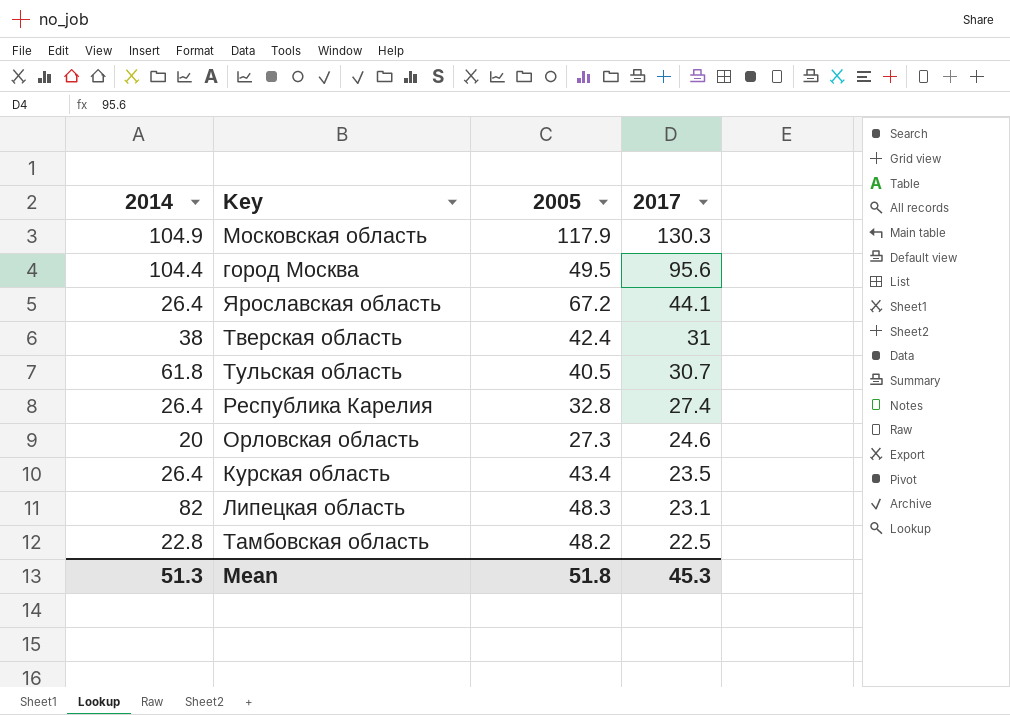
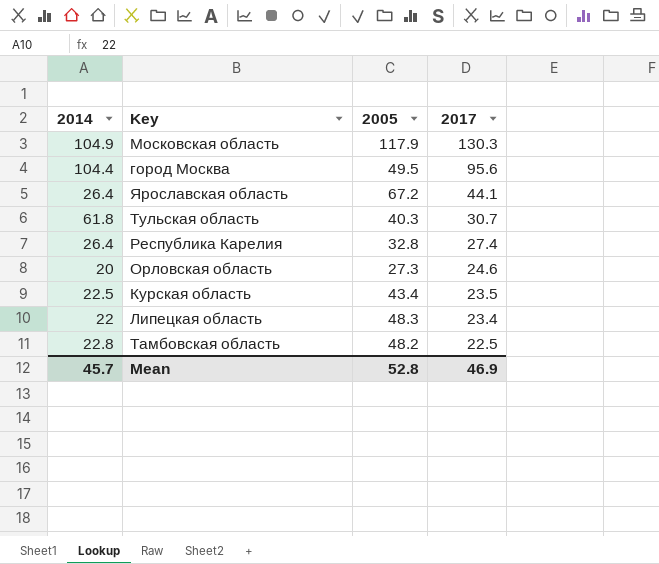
row Тверская область: 38 | 42.4 | 31 -> none
Тульская область | 2005: 40.5 -> 40.3
Курская область | 2014: 26.4 -> 22.5
Липецкая область | 2014: 82 -> 22
Липецкая область | 2017: 23.1 -> 23.4
Mean | 2014: 51.3 -> 45.7
Mean | 2005: 51.8 -> 52.8
Mean | 2017: 45.3 -> 46.9

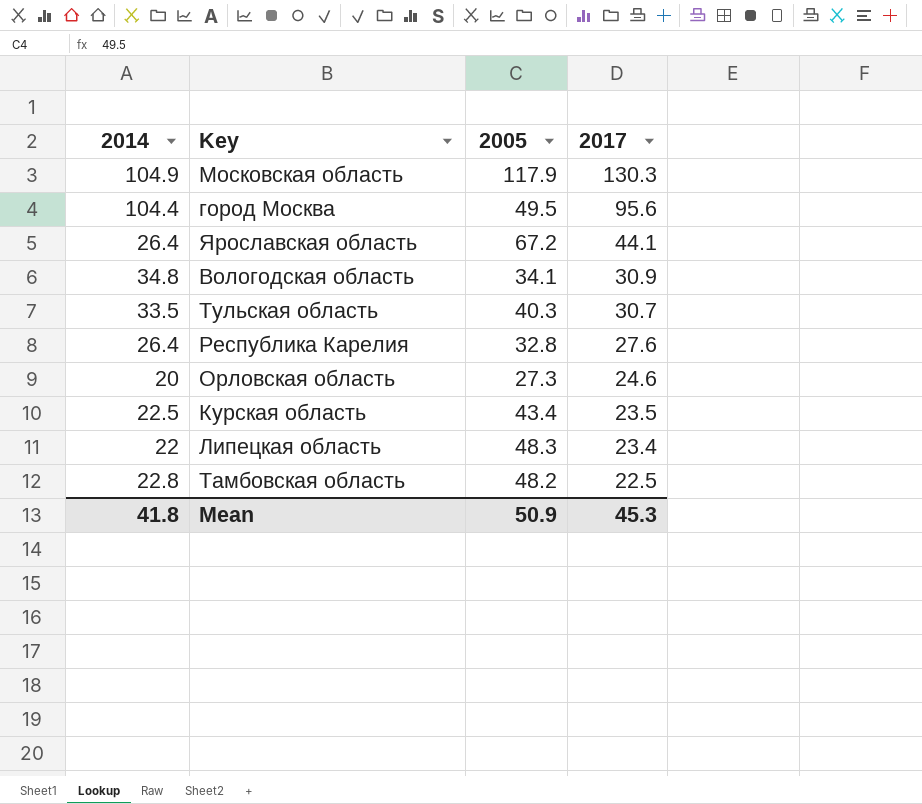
row Вологодская область: none -> 34.8 | 34.1 | 30.9
Тульская область | 2014: 61.8 -> 33.5
Республика Карелия | 2017: 27.4 -> 27.6
Mean | 2014: 45.7 -> 41.8
Mean | 2005: 52.8 -> 50.9
Mean | 2017: 46.9 -> 45.3

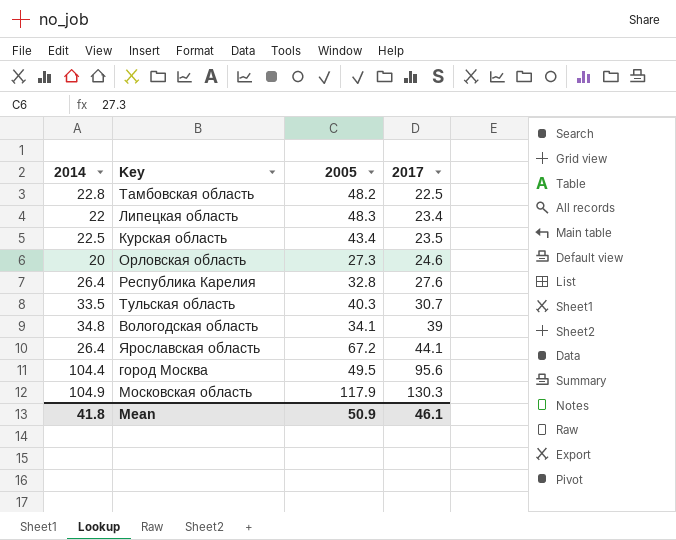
row order: 2017 descending -> 2017 ascending
Вологодская область | 2017: 30.9 -> 39
Mean | 2017: 45.3 -> 46.1

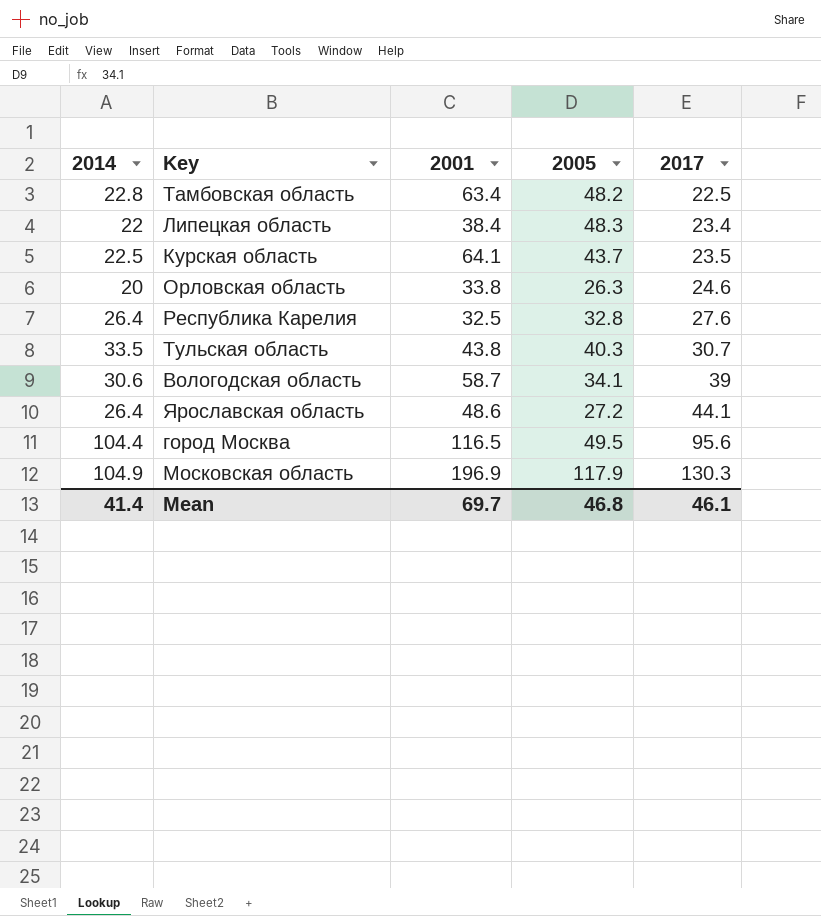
column 2001 | position: none -> 3
Курская область | 2005: 43.4 -> 43.7
Орловская область | 2005: 27.3 -> 26.3
Вологодская область | 2014: 34.8 -> 30.6
Ярославская область | 2005: 67.2 -> 27.2
Mean | 2014: 41.8 -> 41.4
Mean | 2005: 50.9 -> 46.8

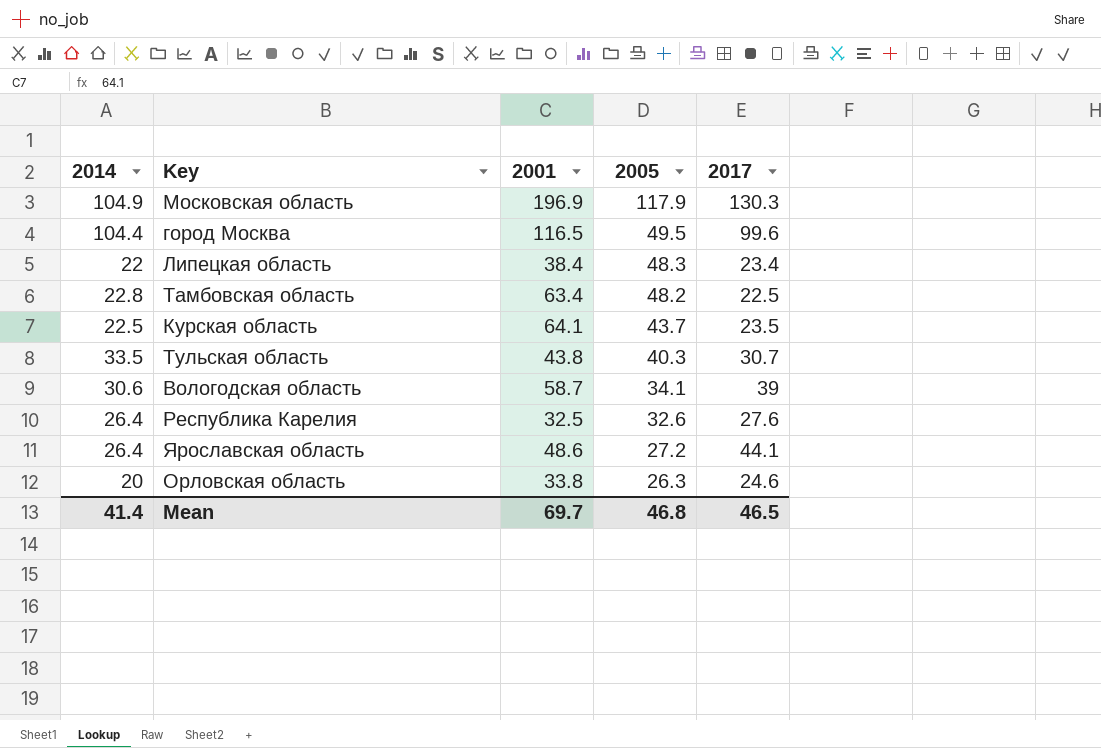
row order: 2017 ascending -> 2005 descending
город Москва | 2017: 95.6 -> 99.6
Республика Карелия | 2005: 32.8 -> 32.6
Mean | 2017: 46.1 -> 46.5

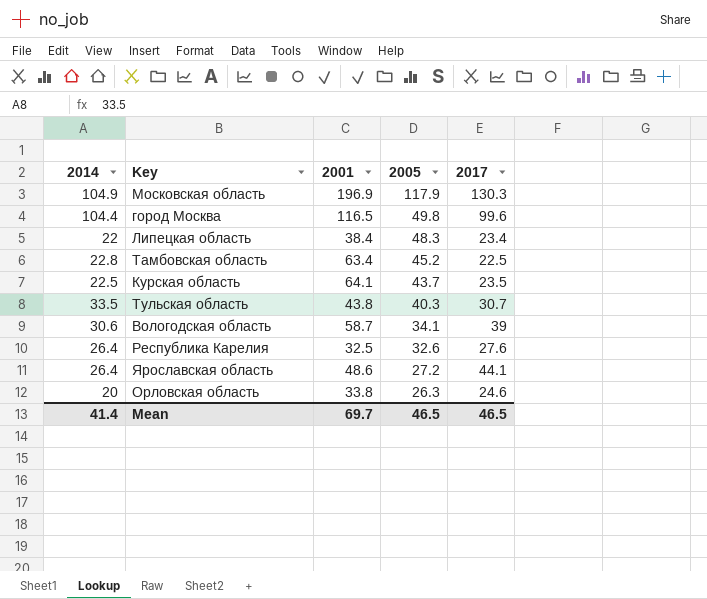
город Москва | 2005: 49.5 -> 49.8
Тамбовская область | 2005: 48.2 -> 45.2
Mean | 2005: 46.8 -> 46.5

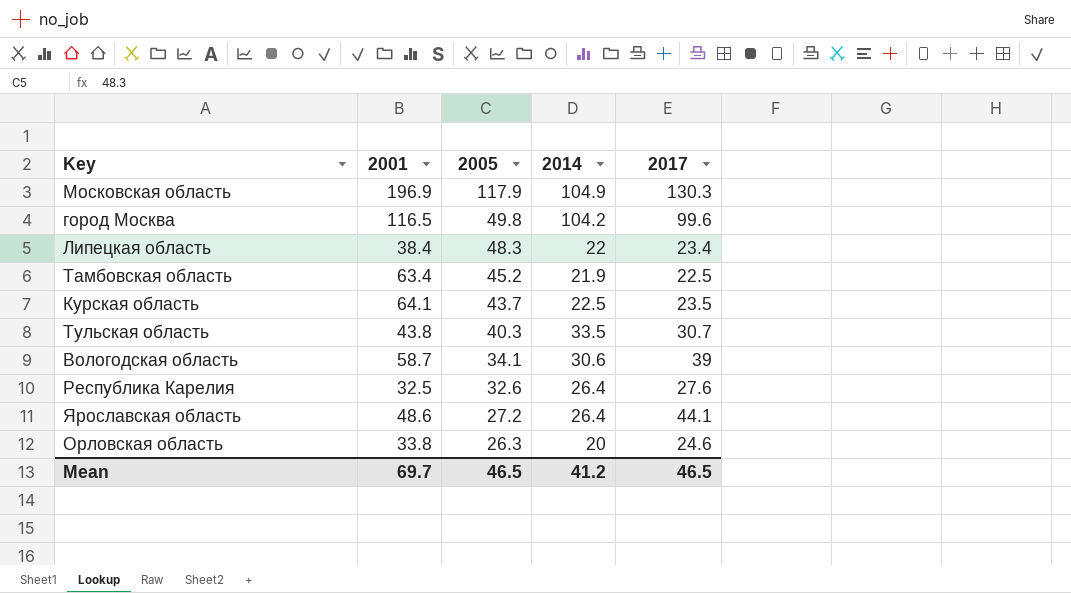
column 2014 | position: 1 -> 4
город Москва | 2014: 104.4 -> 104.2
Тамбовская область | 2014: 22.8 -> 21.9
Mean | 2014: 41.4 -> 41.2

